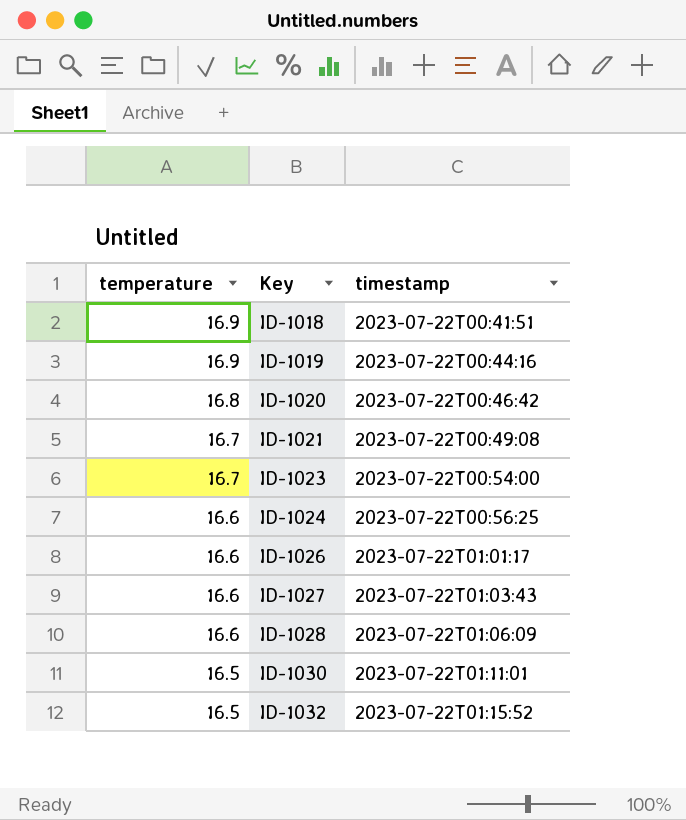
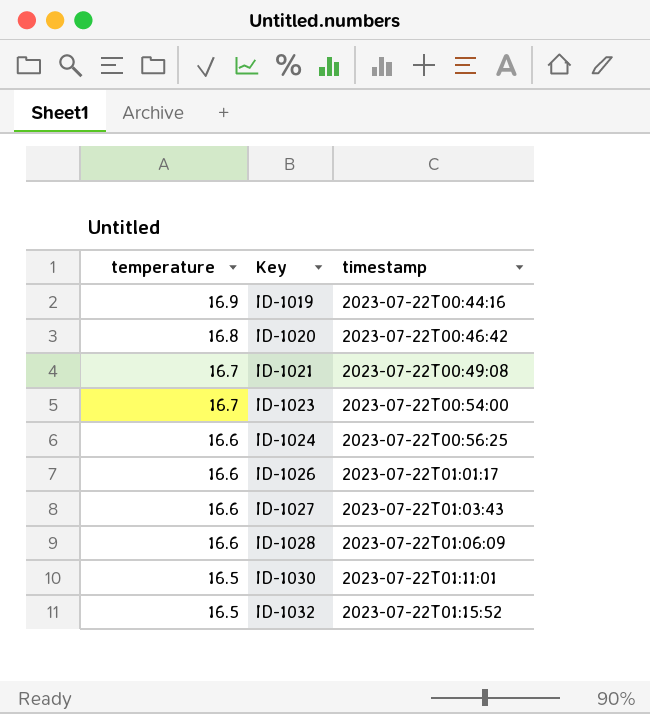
row ID-1018: 16.9 | 2023-07-22T00:41:51 -> none

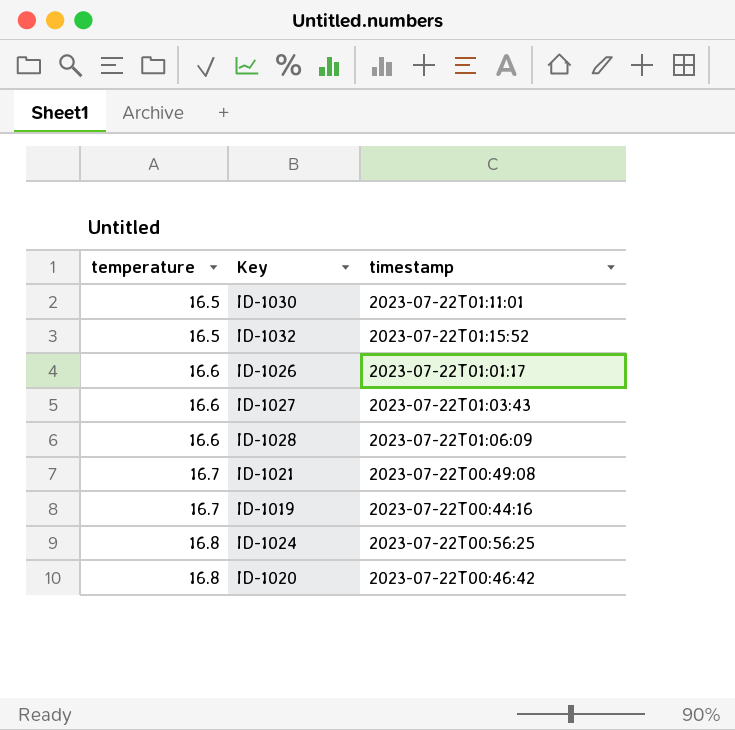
row order: temperature descending -> temperature ascending
row ID-1023: 16.7 | 2023-07-22T00:54:00 -> none
ID-1019 | temperature: 16.9 -> 16.7
ID-1024 | temperature: 16.6 -> 16.8

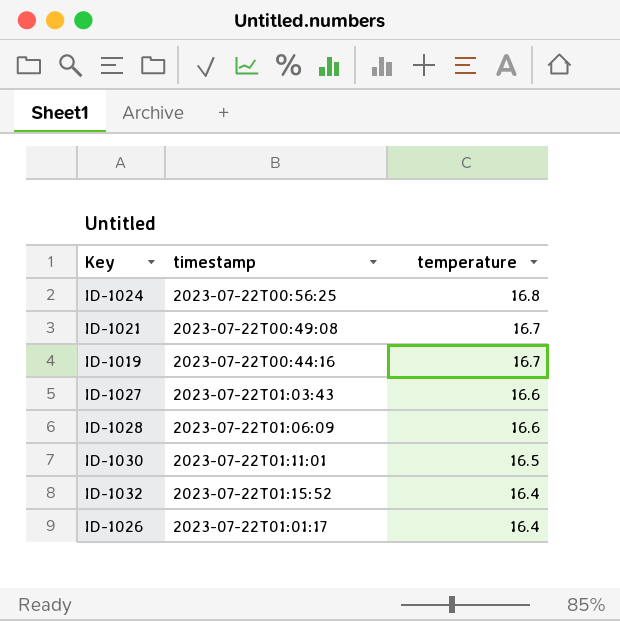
row order: temperature ascending -> temperature descending
column temperature | position: 1 -> 3
row ID-1020: 16.8 | 2023-07-22T00:46:42 -> none
ID-1032 | temperature: 16.5 -> 16.4
ID-1026 | temperature: 16.6 -> 16.4

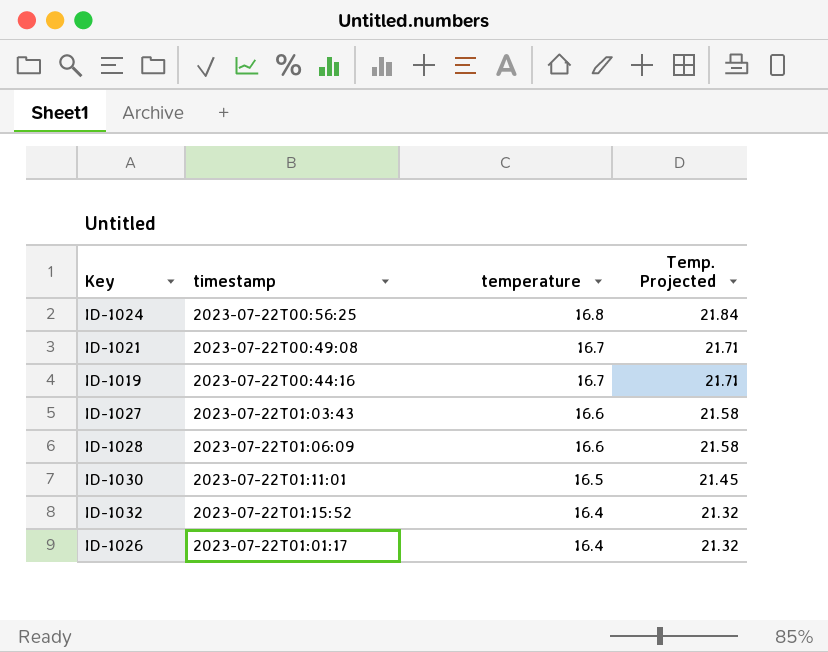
column Temp. Projected | formula: none -> [temperature] * 1.3

